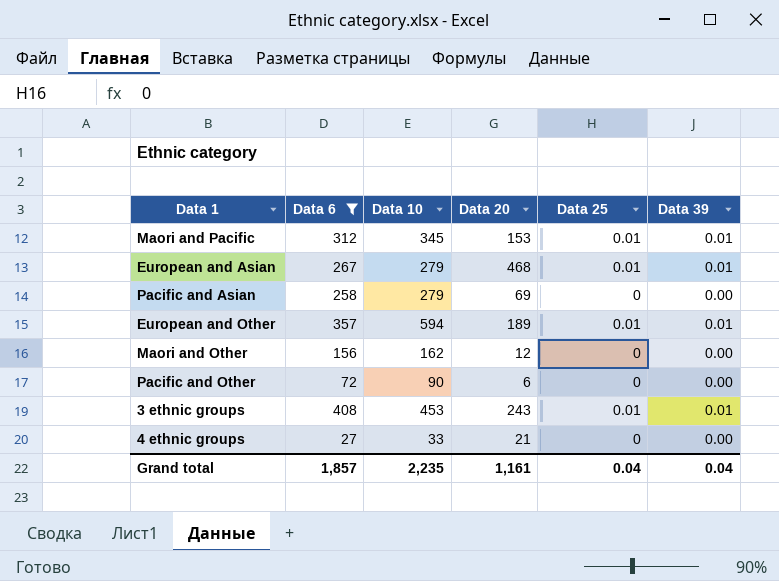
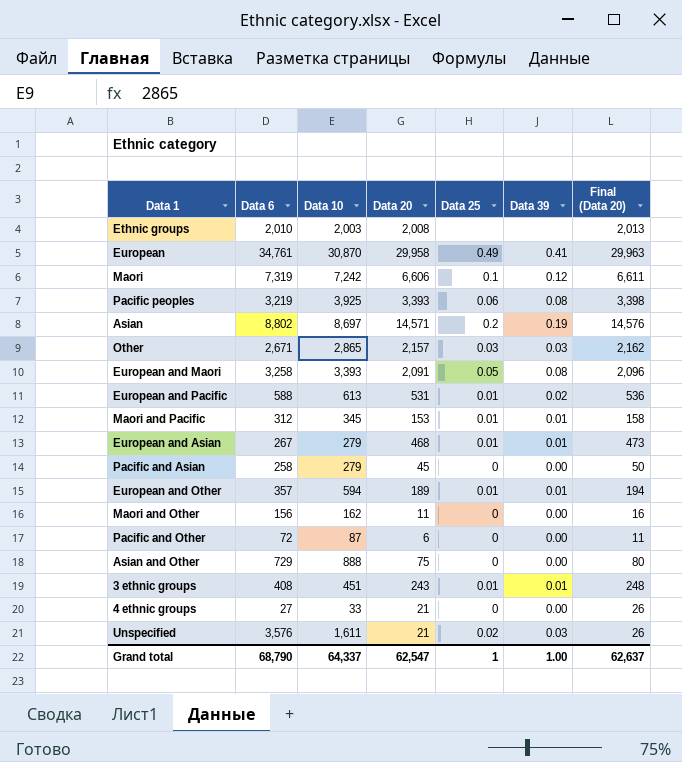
filter: Data 6 <= 408 -> none
column Final (Data 20) | formula: none -> [Data 20] + 5
Pacific and Asian | Data 20: 69 -> 45
Maori and Other | Data 20: 12 -> 11
Pacific and Other | Data 10: 90 -> 87
3 ethnic groups | Data 10: 453 -> 451
Grand total | Data 6: 1,857 -> 68,790
Grand total | Data 10: 2,235 -> 64,337
Grand total | Data 20: 1,161 -> 62,547
Grand total | Data 25: 0.04 -> 1
Grand total | Data 39: 0.04 -> 1.00

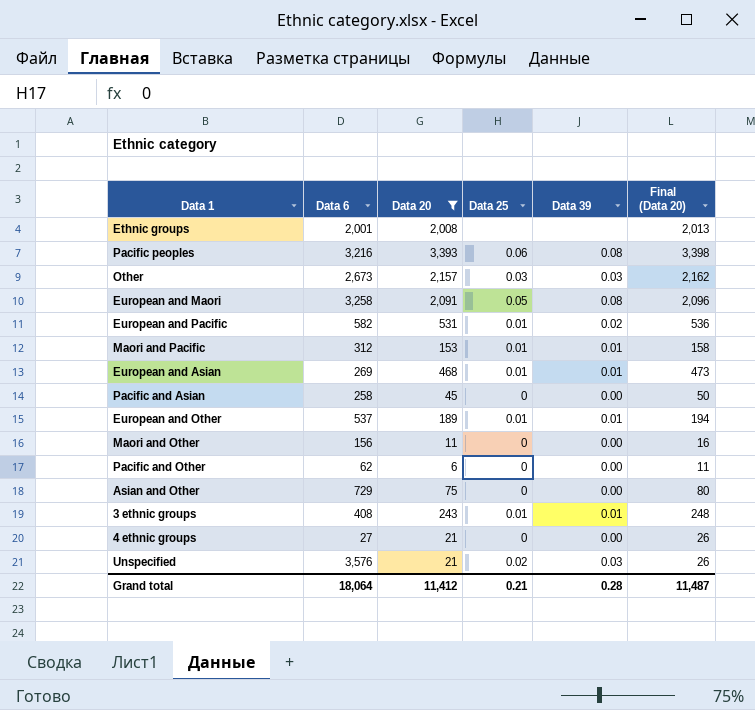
filter: none -> Data 20 <= 3,393
column Data 10 | position: 3 -> none
Ethnic groups | Data 6: 2,010 -> 2,001
Pacific peoples | Data 6: 3,219 -> 3,216
Other | Data 6: 2,671 -> 2,673
European and Pacific | Data 6: 588 -> 582
European and Asian | Data 6: 267 -> 269
European and Other | Data 6: 357 -> 537
Pacific and Other | Data 6: 72 -> 62
Grand total | Data 6: 68,790 -> 18,064
Grand total | Data 20: 62,547 -> 11,412
Grand total | Data 25: 1 -> 0.21
Grand total | Data 39: 1.00 -> 0.28
Grand total | Final (Data 20): 62,637 -> 11,487

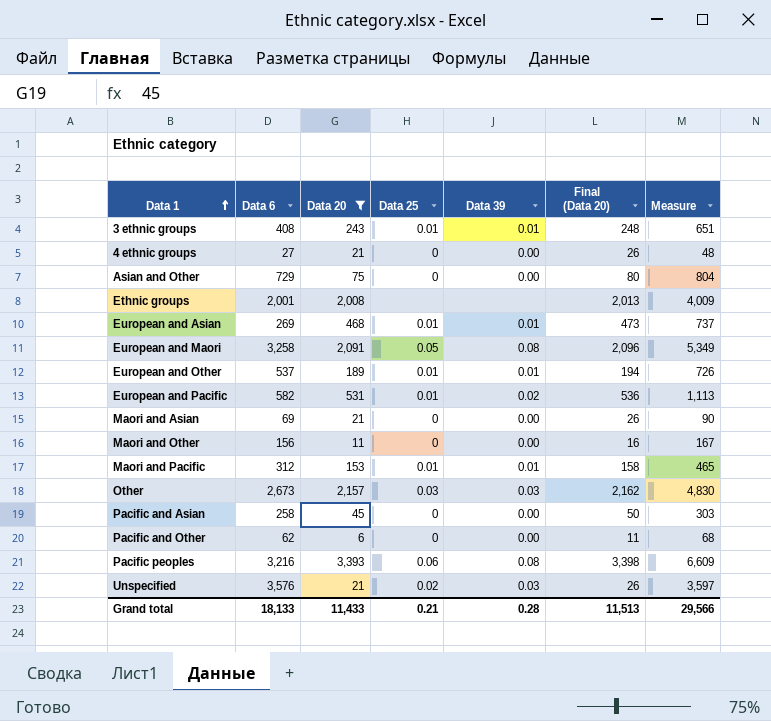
row order: none -> Data 1 ascending
column Measure | formula: none -> [Data 6] + [Data 20]
row Maori and Asian: none -> 69 | 21 | 0 | 0.00 | 26 | 90
Grand total | Data 6: 18,064 -> 18,133
Grand total | Data 20: 11,412 -> 11,433
Grand total | Final (Data 20): 11,487 -> 11,513

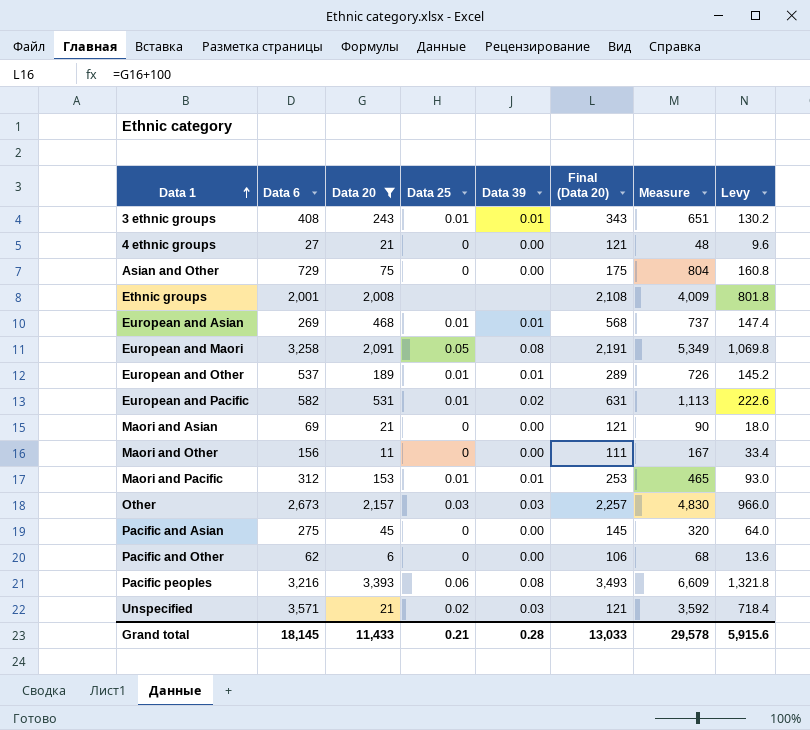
column Final (Data 20) | formula: [Data 20] + 5 -> [Data 20] + 100
column Levy | formula: none -> [Measure] * 0.2
Pacific and Asian | Data 6: 258 -> 275
Pacific and Asian | Measure: 303 -> 320
Unspecified | Data 6: 3,576 -> 3,571
Unspecified | Measure: 3,597 -> 3,592
Grand total | Data 6: 18,133 -> 18,145
Grand total | Final (Data 20): 11,513 -> 13,033
Grand total | Measure: 29,566 -> 29,578

